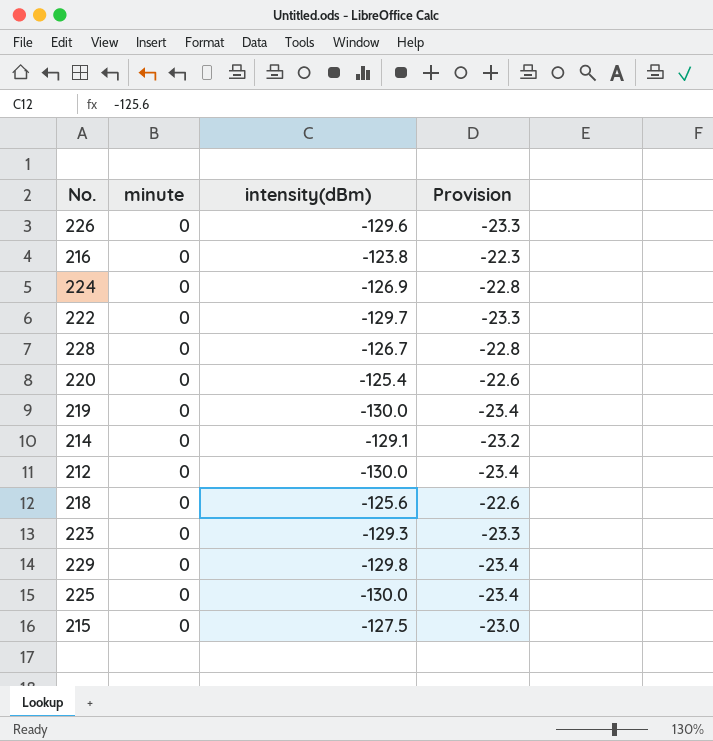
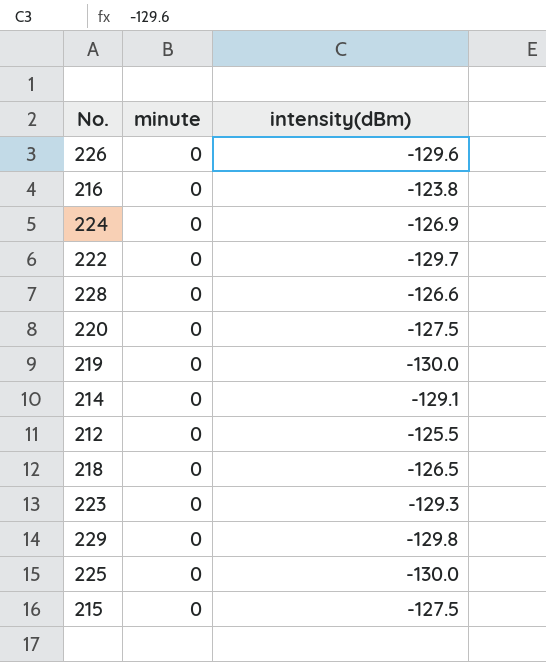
column Provision | formula: [intensity(dBm)] * 0.18 -> none
228 | intensity(dBm): -126.7 -> -126.6
220 | intensity(dBm): -125.4 -> -127.5
212 | intensity(dBm): -130.0 -> -125.5
218 | intensity(dBm): -125.6 -> -126.5

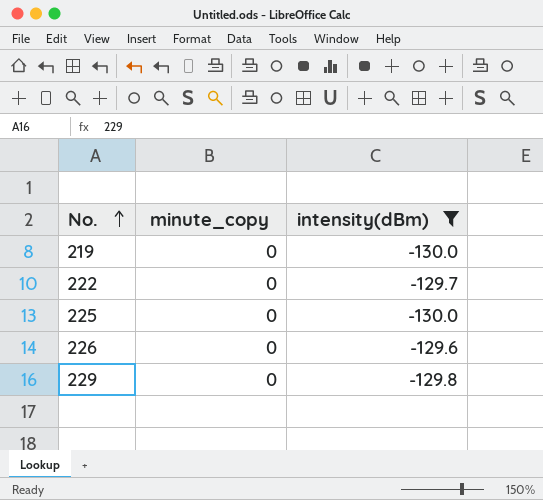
filter: none -> intensity(dBm) <= -129.6
row order: none -> No. ascending
column name: minute -> minute_copy

